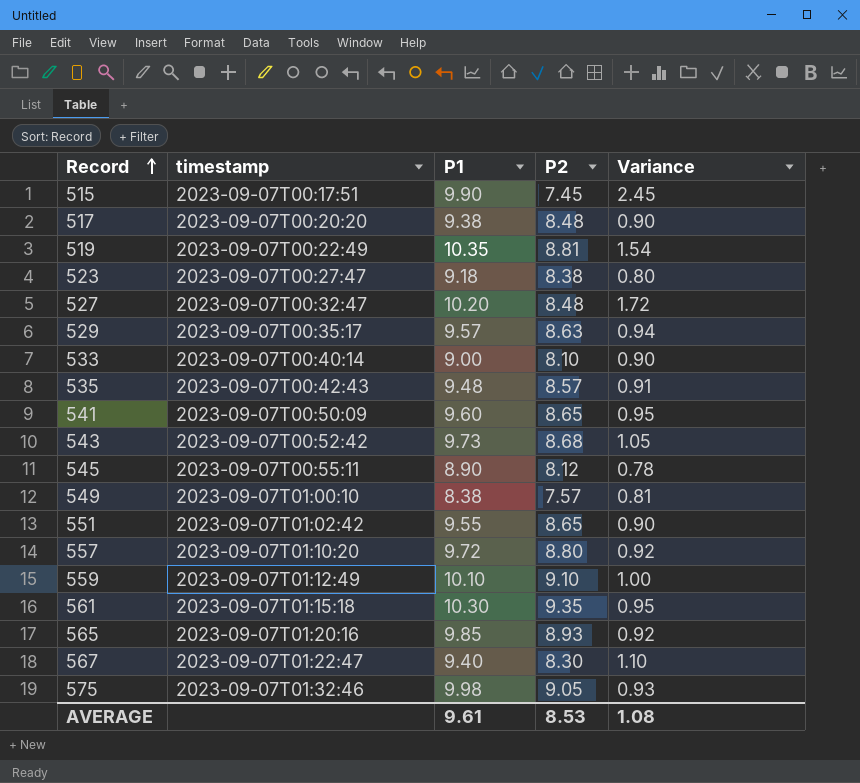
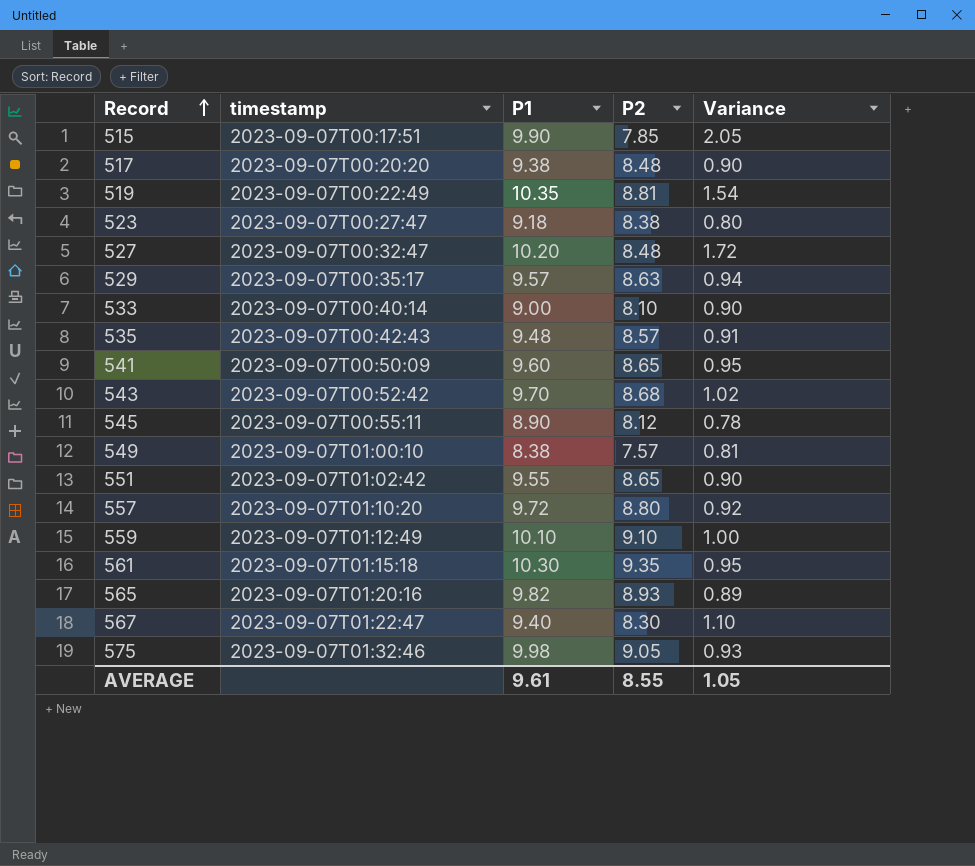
515 | P2: 7.45 -> 7.85
515 | Variance: 2.45 -> 2.05
543 | P1: 9.73 -> 9.70
543 | Variance: 1.05 -> 1.02
565 | P1: 9.85 -> 9.82
565 | Variance: 0.92 -> 0.89
AVERAGE | P2: 8.53 -> 8.55
AVERAGE | Variance: 1.08 -> 1.05

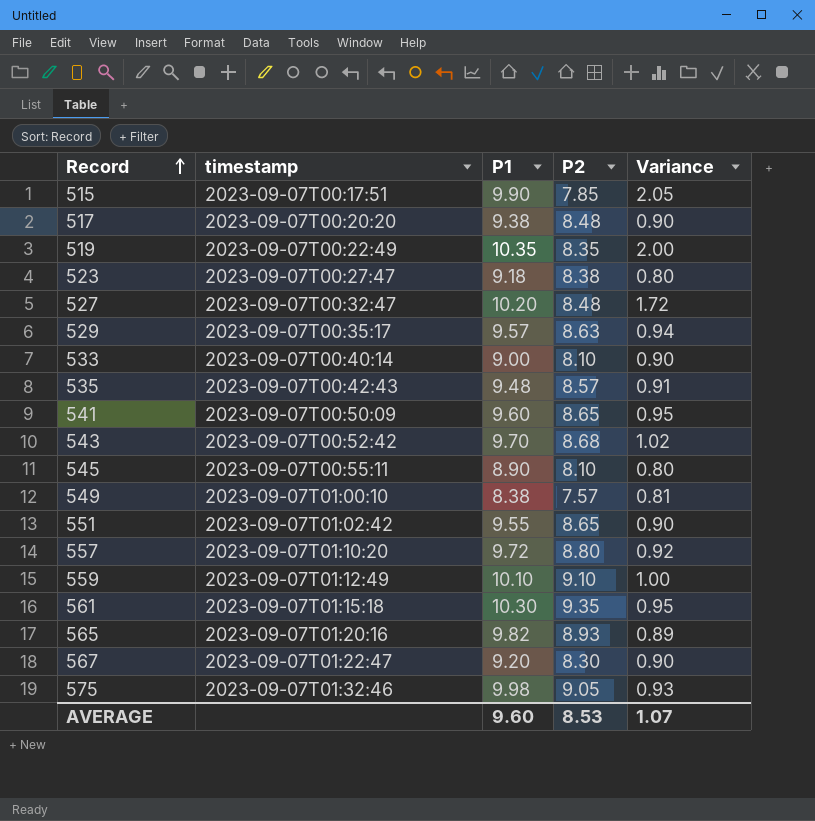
519 | P2: 8.81 -> 8.35
519 | Variance: 1.54 -> 2.00
545 | P2: 8.12 -> 8.10
545 | Variance: 0.78 -> 0.80
567 | P1: 9.40 -> 9.20
567 | Variance: 1.10 -> 0.90
AVERAGE | P1: 9.61 -> 9.60
AVERAGE | P2: 8.55 -> 8.53
AVERAGE | Variance: 1.05 -> 1.07

